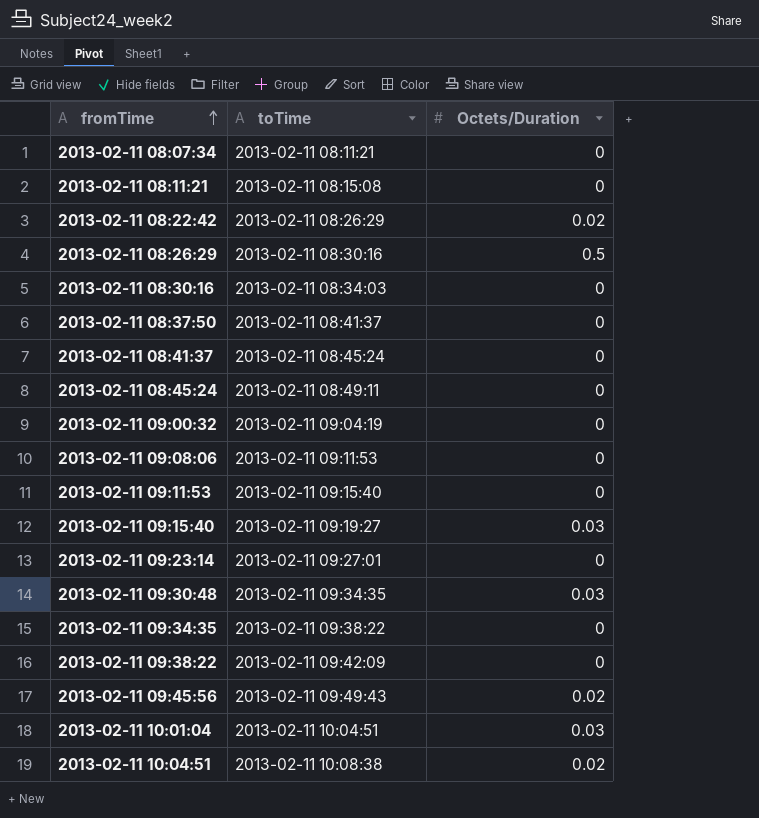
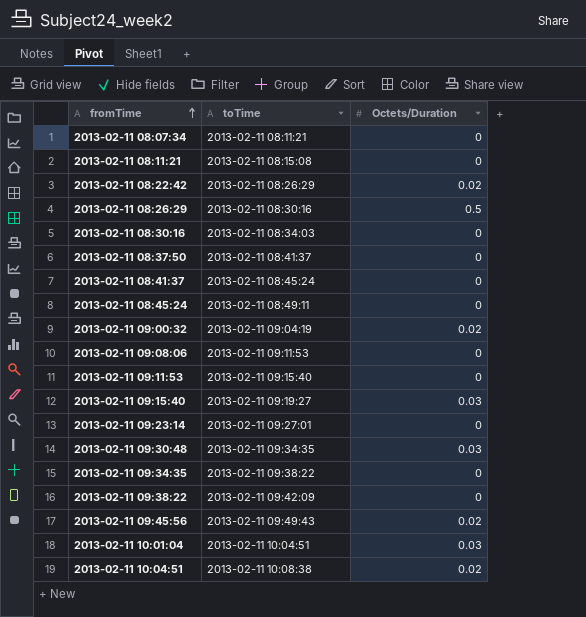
2013-02-11 09:00:32 | Octets/Duration: 0 -> 0.02

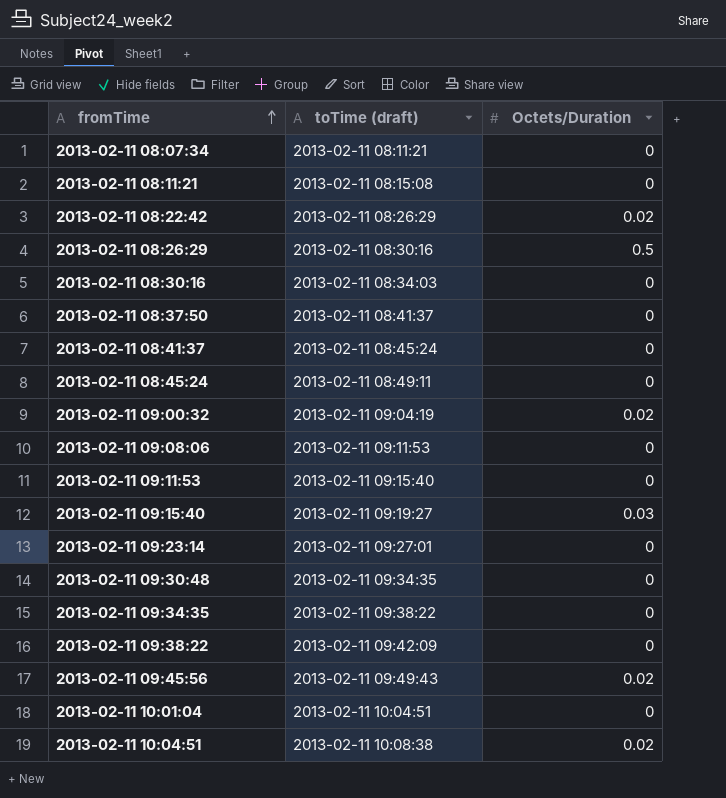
column name: toTime -> toTime (draft)
2013-02-11 09:30:48 | Octets/Duration: 0.03 -> 0
2013-02-11 10:01:04 | Octets/Duration: 0.03 -> 0

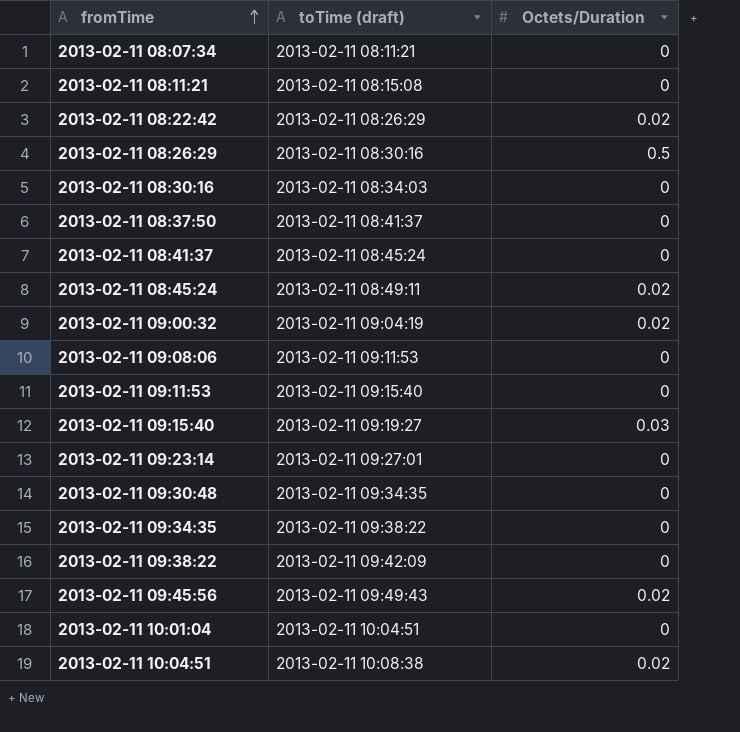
2013-02-11 08:45:24 | Octets/Duration: 0 -> 0.02

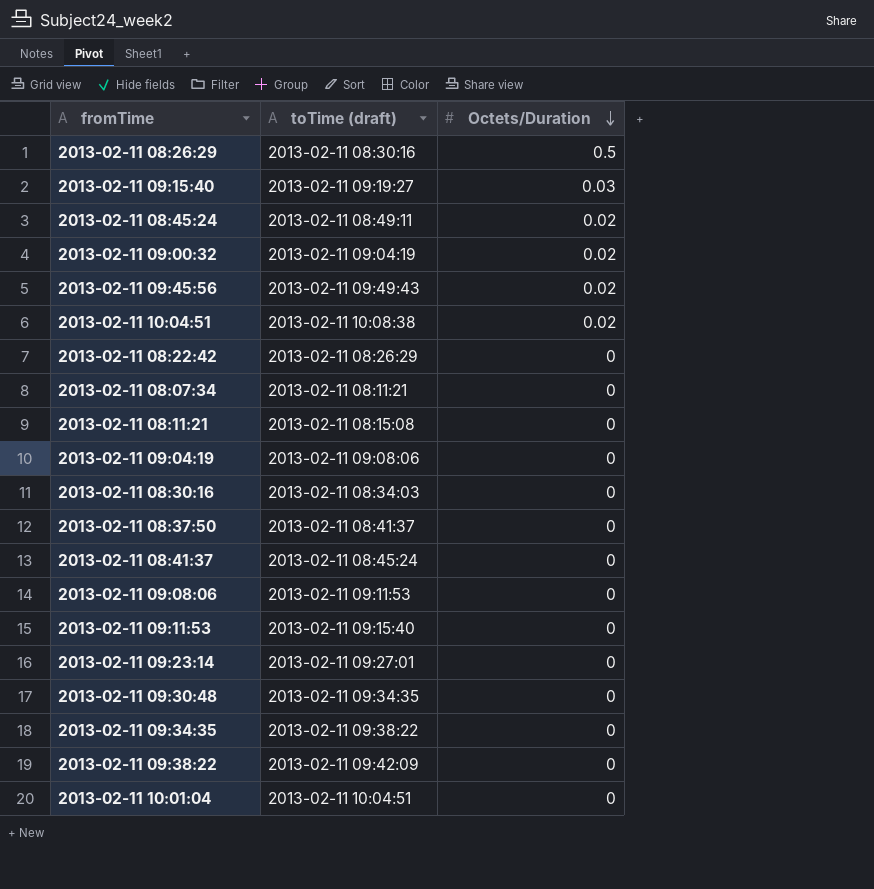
row order: fromTime ascending -> Octets/Duration descending
2013-02-11 08:22:42 | Octets/Duration: 0.02 -> 0
row 2013-02-11 09:04:19: none -> 2013-02-11 09:08:06 | 0

